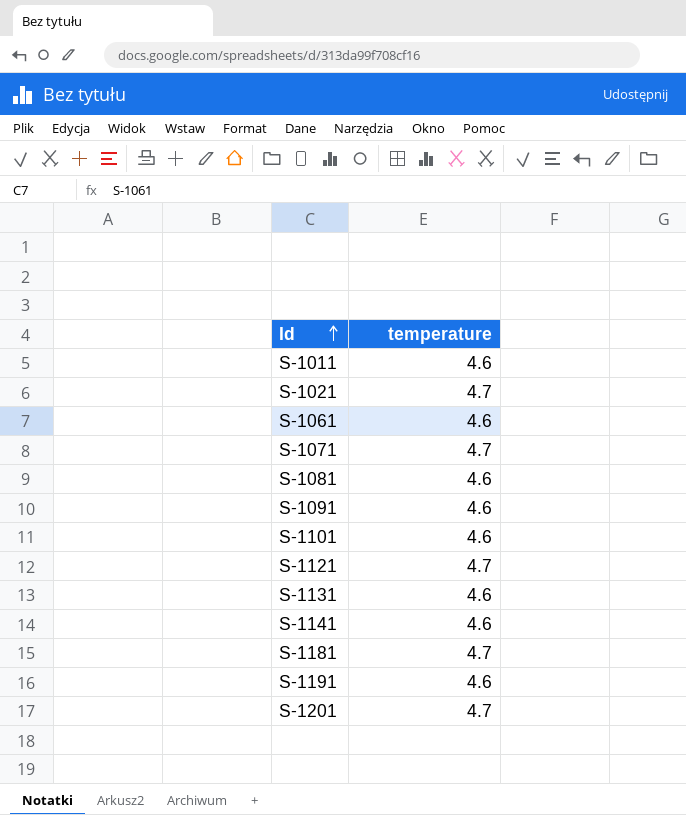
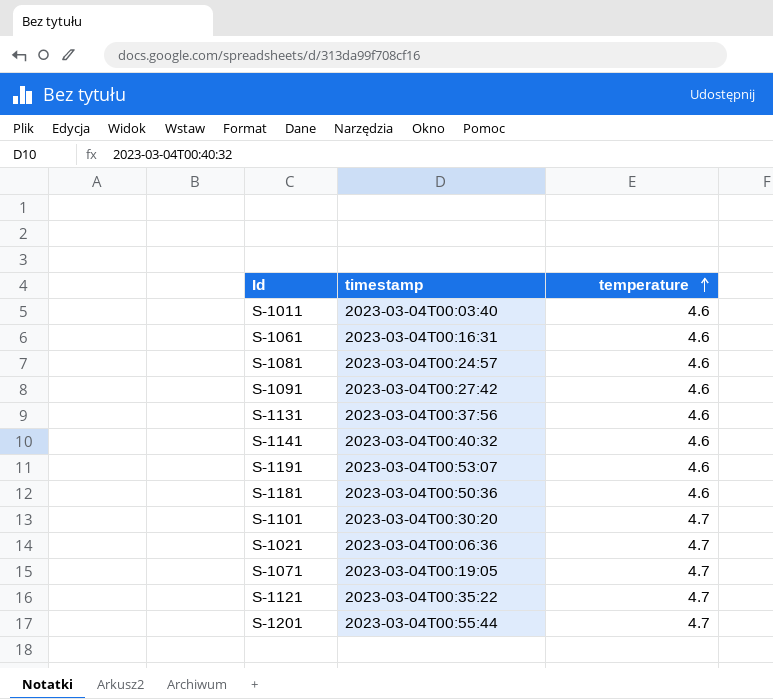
row order: Id ascending -> temperature ascending
column timestamp | position: none -> 2
S-1181 | temperature: 4.7 -> 4.6
S-1101 | temperature: 4.6 -> 4.7

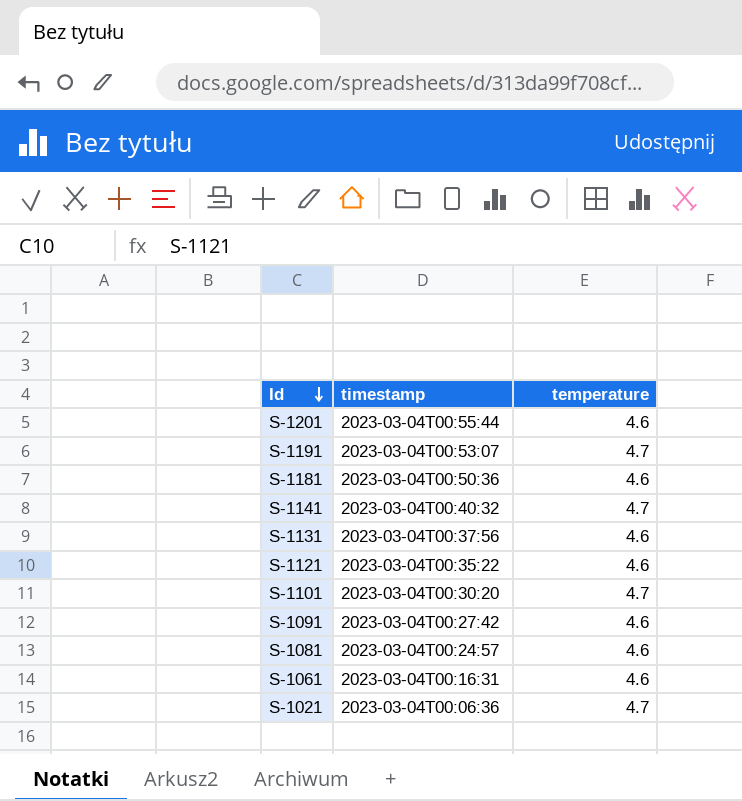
row order: temperature ascending -> Id descending
row S-1011: 2023-03-04T00:03:40 | 4.6 -> none
row S-1071: 2023-03-04T00:19:05 | 4.7 -> none
S-1201 | temperature: 4.7 -> 4.6
S-1191 | temperature: 4.6 -> 4.7
S-1141 | temperature: 4.6 -> 4.7
S-1121 | temperature: 4.7 -> 4.6

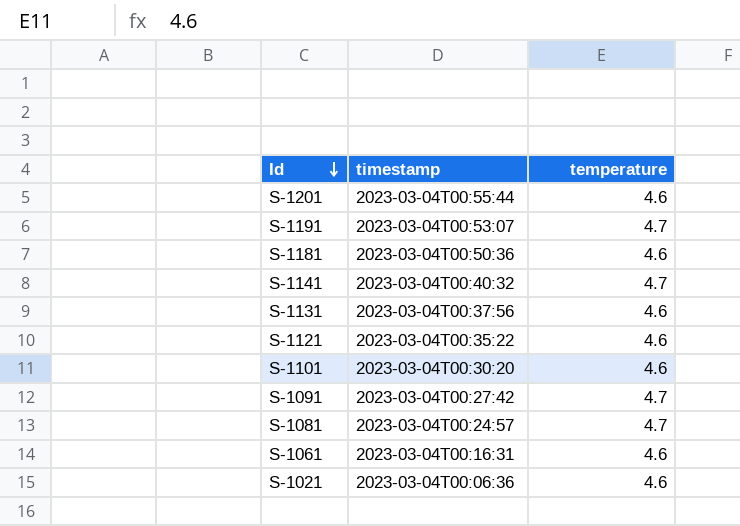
S-1101 | temperature: 4.7 -> 4.6
S-1091 | temperature: 4.6 -> 4.7
S-1081 | temperature: 4.6 -> 4.7
S-1021 | temperature: 4.7 -> 4.6

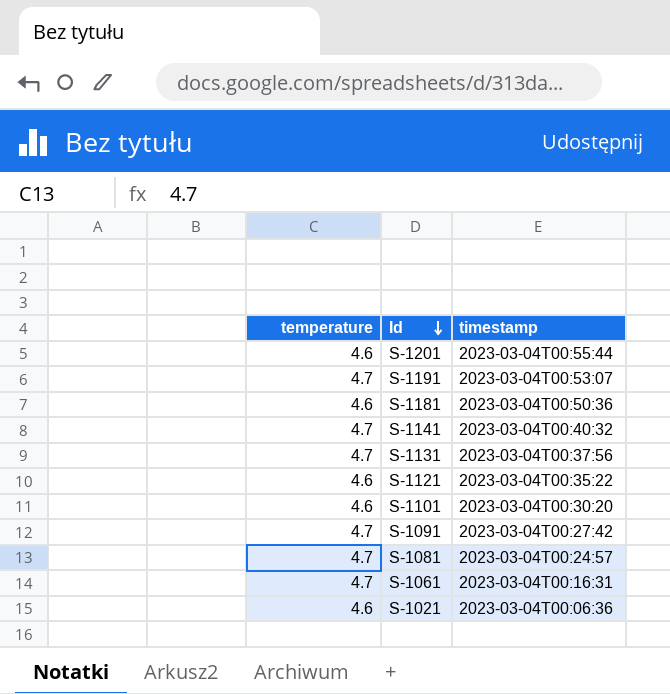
column temperature | position: 3 -> 1
S-1131 | temperature: 4.6 -> 4.7
S-1061 | temperature: 4.6 -> 4.7

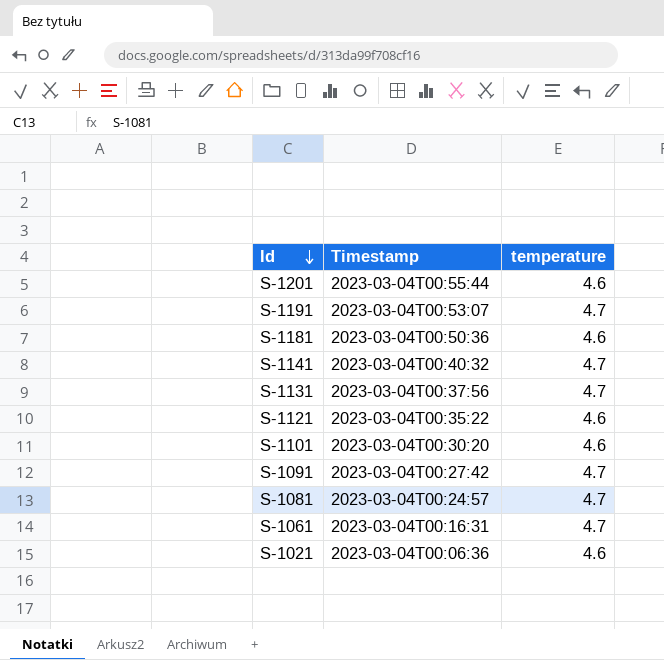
column name: timestamp -> Timestamp
column temperature | position: 1 -> 3

